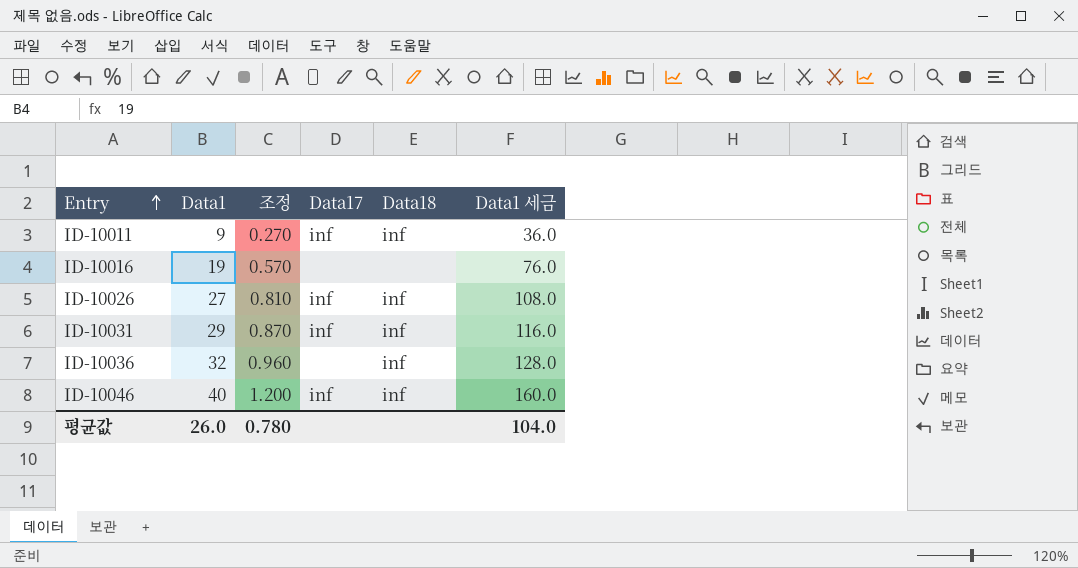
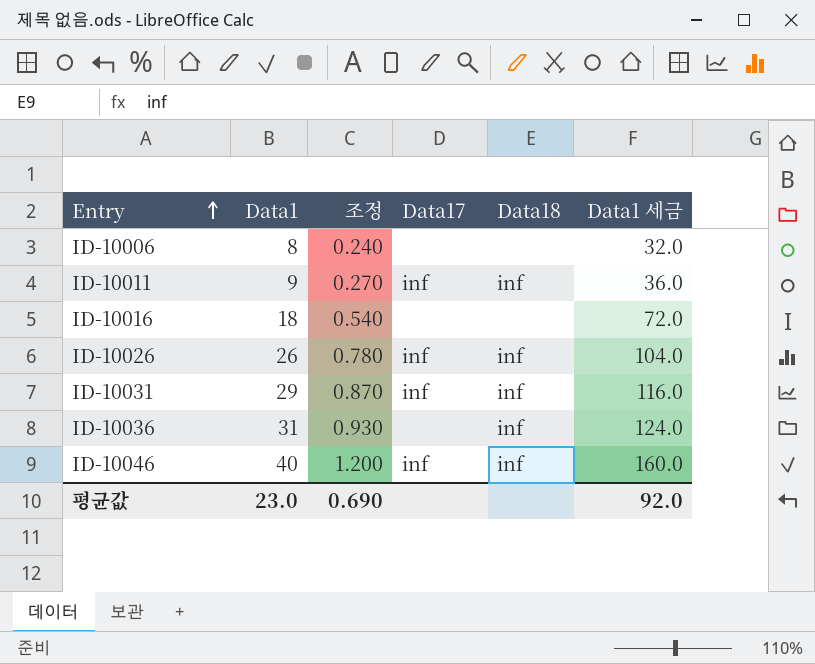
row ID-10006: none -> 8 | 0.240 | none | none | 32.0
ID-10016 | Data1: 19 -> 18
ID-10016 | 조정: 0.570 -> 0.540
ID-10016 | Data1 세금: 76.0 -> 72.0
ID-10026 | Data1: 27 -> 26
ID-10026 | 조정: 0.810 -> 0.780
ID-10026 | Data1 세금: 108.0 -> 104.0
ID-10036 | Data1: 32 -> 31
ID-10036 | 조정: 0.960 -> 0.930
ID-10036 | Data1 세금: 128.0 -> 124.0
평균값 | Data1: 26.0 -> 23.0
평균값 | 조정: 0.780 -> 0.690
평균값 | Data1 세금: 104.0 -> 92.0

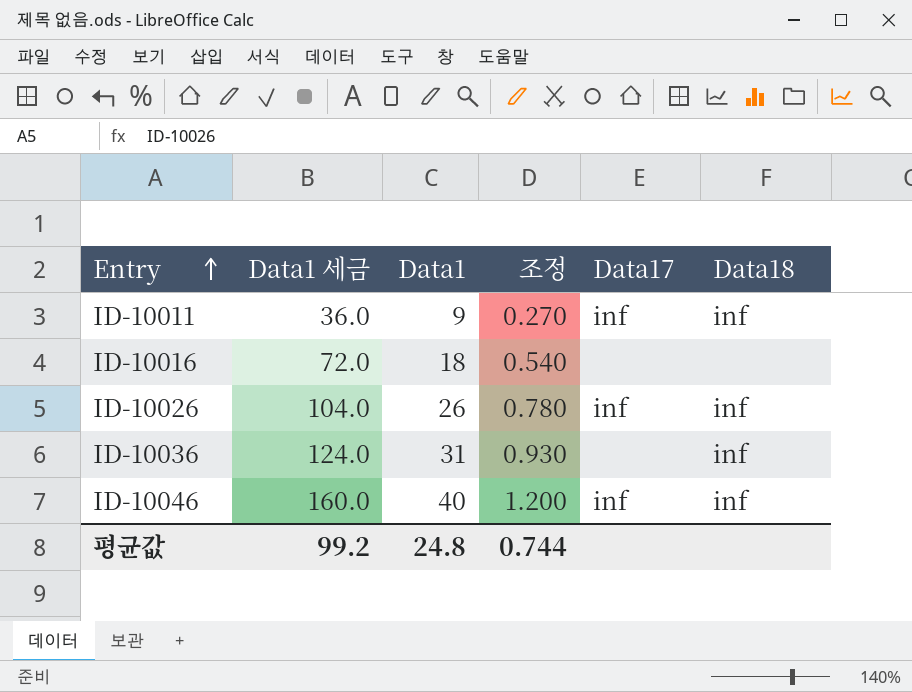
column Data1 세금 | position: 6 -> 2
row ID-10006: 8 | 0.240 | none | none | 32.0 -> none
row ID-10031: 29 | 0.870 | inf | inf | 116.0 -> none
평균값 | Data1 세금: 92.0 -> 99.2
평균값 | Data1: 23.0 -> 24.8
평균값 | 조정: 0.690 -> 0.744

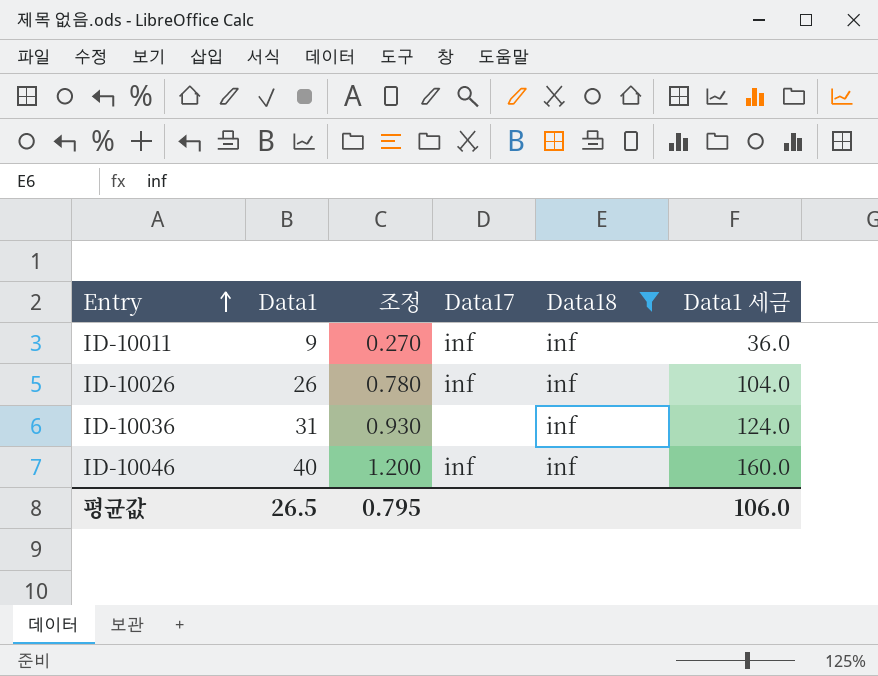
filter: none -> Data18 = inf
column Data1 세금 | position: 2 -> 6
평균값 | Data1: 24.8 -> 26.5
평균값 | 조정: 0.744 -> 0.795
평균값 | Data1 세금: 99.2 -> 106.0

